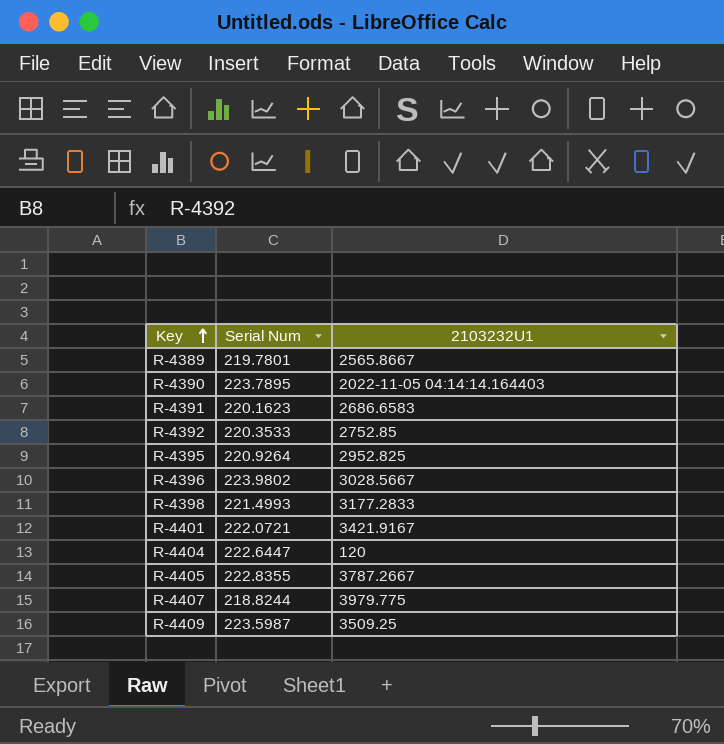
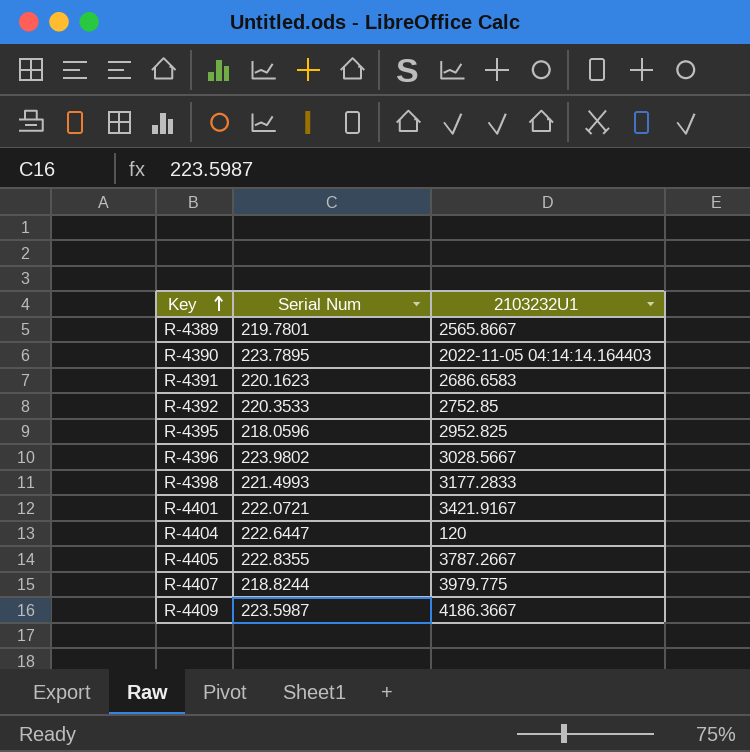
R-4395 | Serial Num: 220.9264 -> 218.0596
R-4409 | 2103232U1: 3509.25 -> 4186.3667

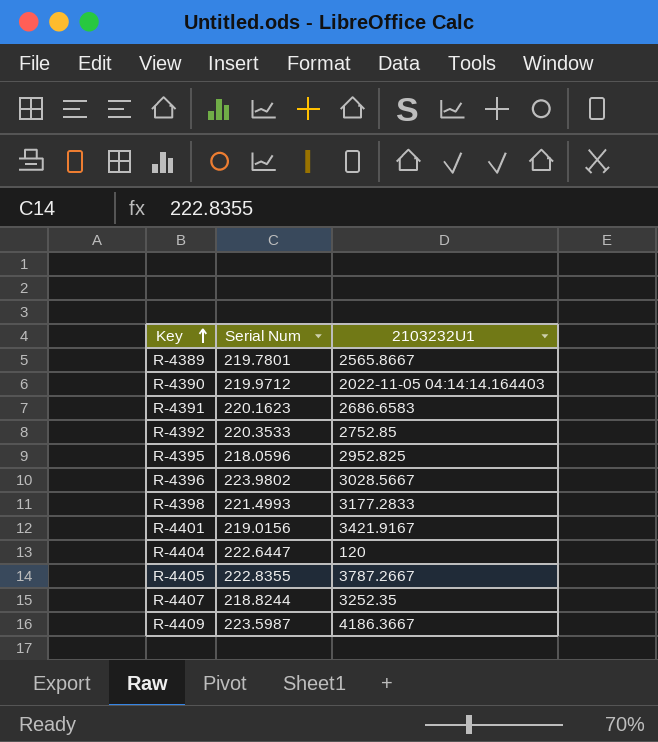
R-4390 | Serial Num: 223.7895 -> 219.9712
R-4401 | Serial Num: 222.0721 -> 219.0156
R-4407 | 2103232U1: 3979.775 -> 3252.35

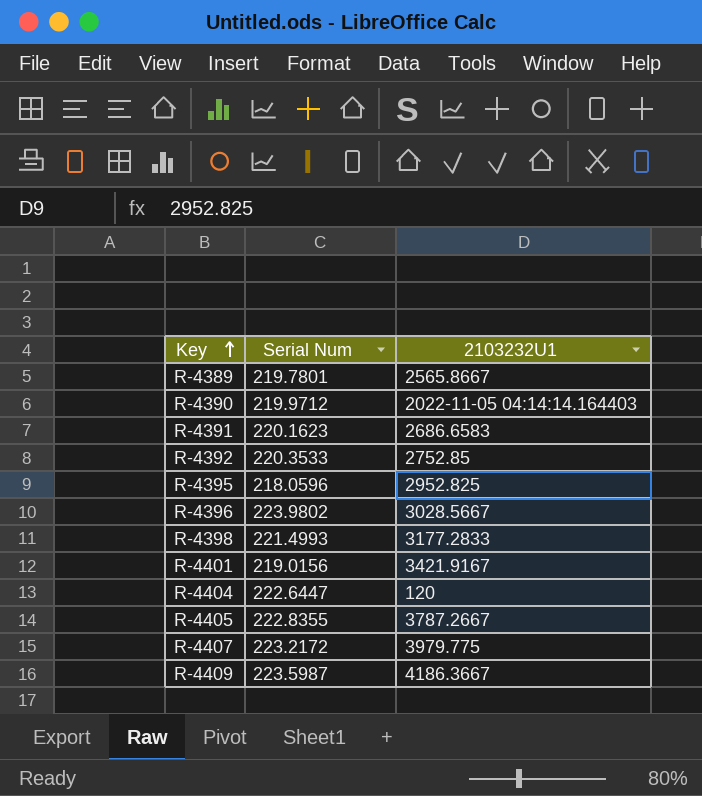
R-4407 | Serial Num: 218.8244 -> 223.2172
R-4407 | 2103232U1: 3252.35 -> 3979.775

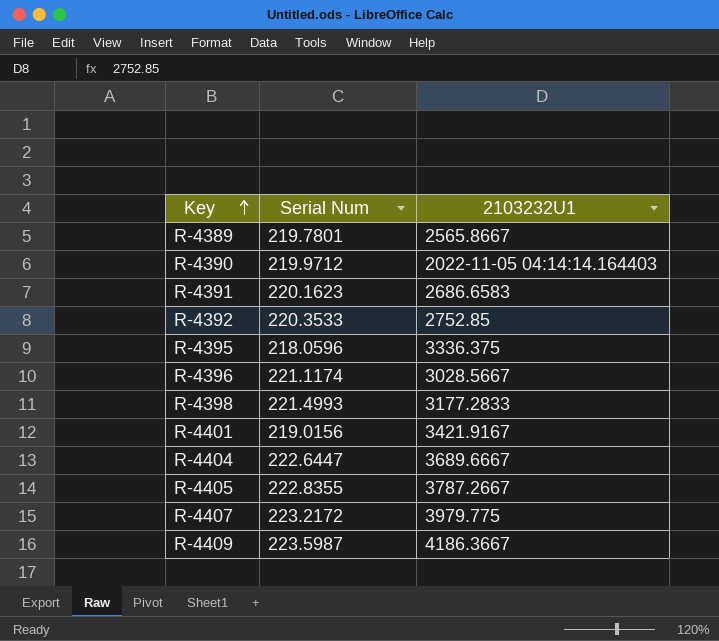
R-4395 | 2103232U1: 2952.825 -> 3336.375
R-4396 | Serial Num: 223.9802 -> 221.1174
R-4404 | 2103232U1: 120 -> 3689.6667

